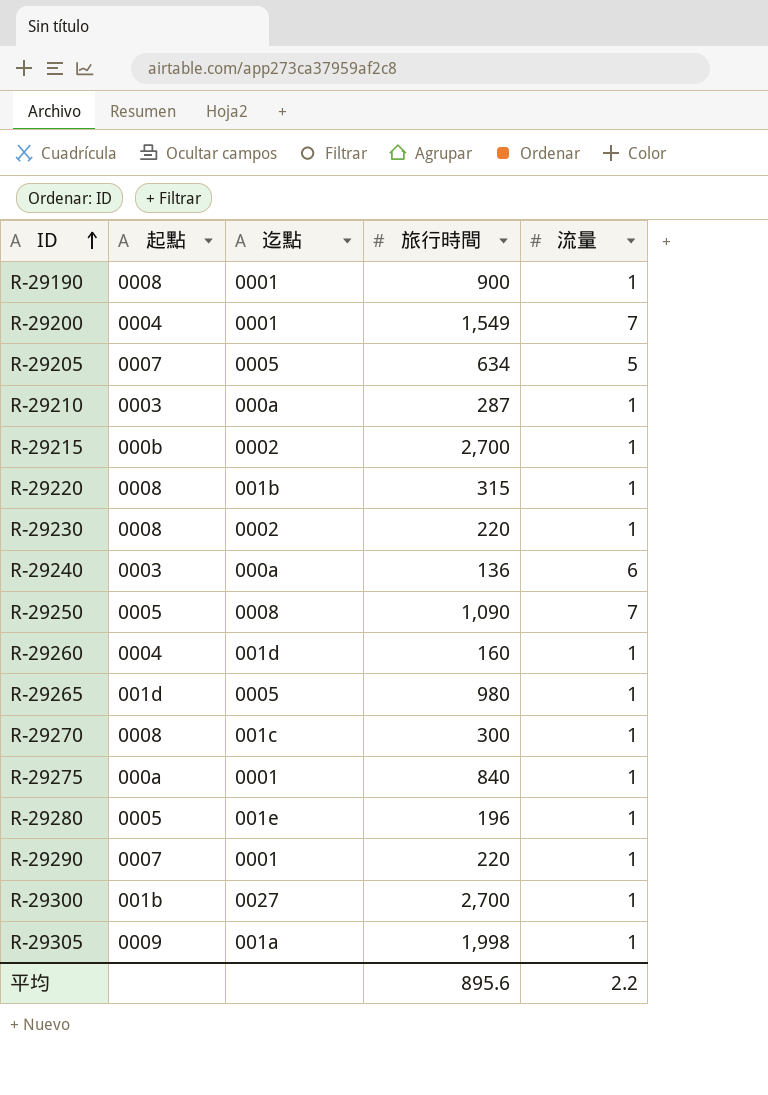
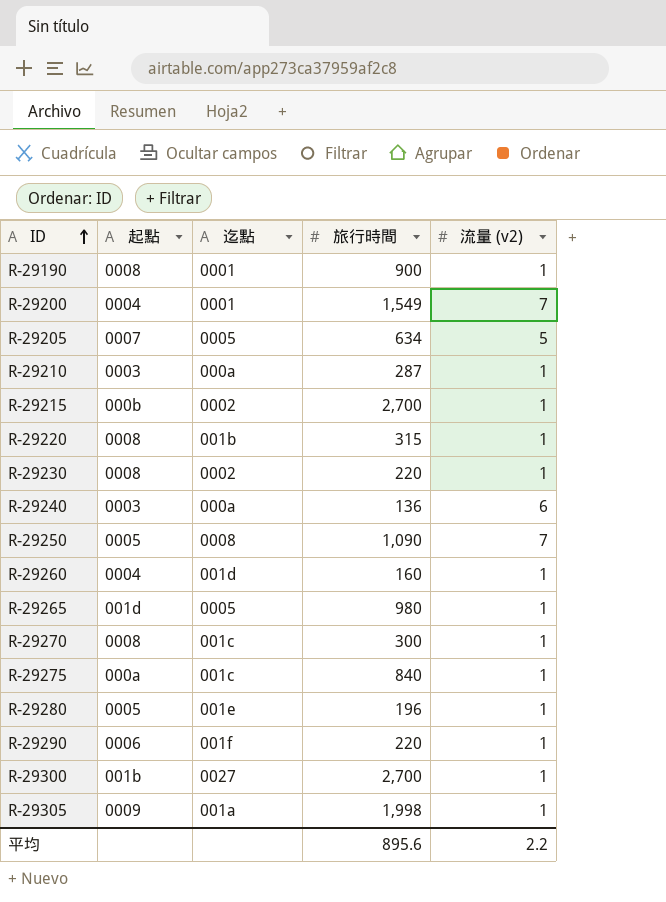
column name: 流量 -> 流量 (v2)
R-29275 | 迄點: 0001 -> 001c
R-29290 | 起點: 0007 -> 0006
R-29290 | 迄點: 0001 -> 001f

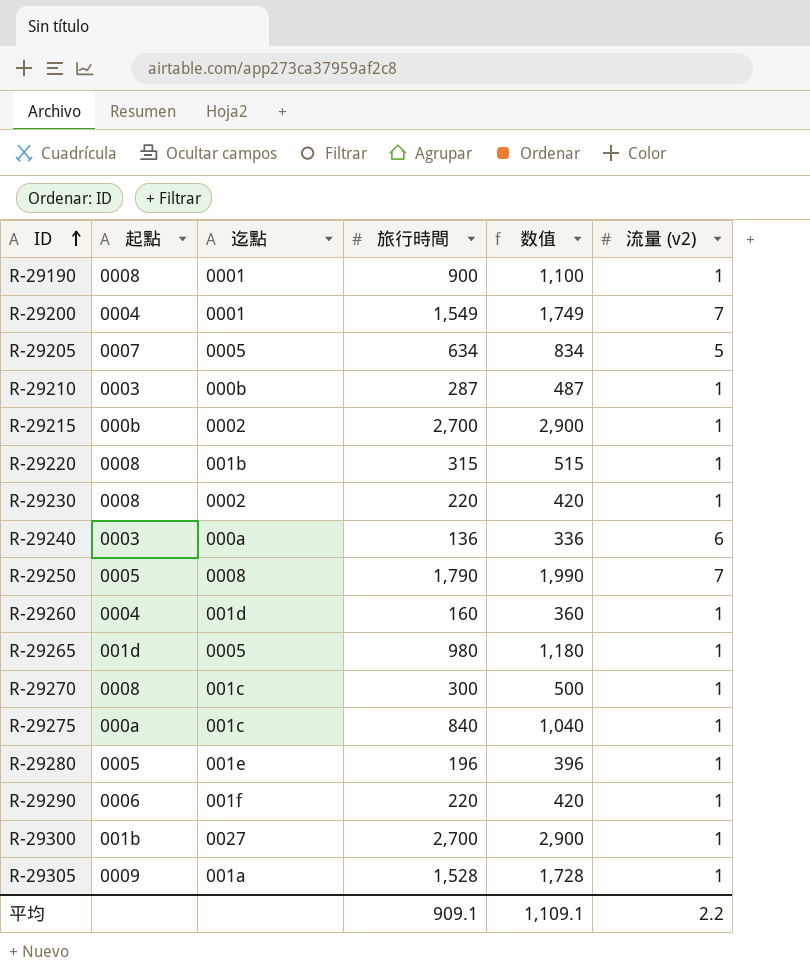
column 数值 | formula: none -> [旅行時間] + 200
R-29210 | 迄點: 000a -> 000b
R-29250 | 旅行時間: 1,090 -> 1,790
R-29305 | 旅行時間: 1,998 -> 1,528
平均 | 旅行時間: 895.6 -> 909.1

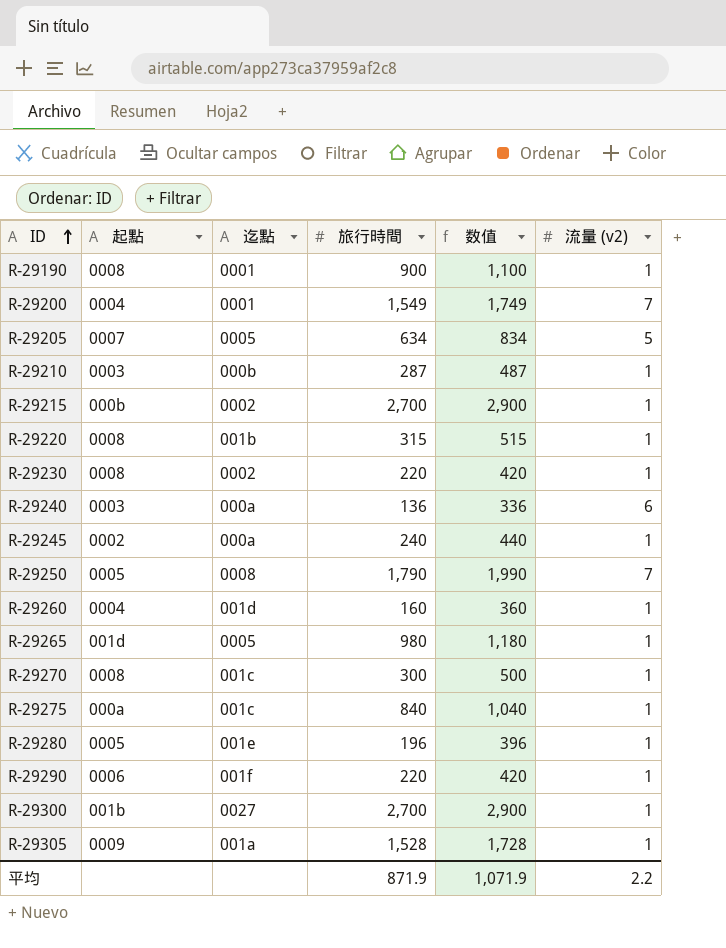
row R-29245: none -> 0002 | 000a | 240 | 440 | 1
平均 | 旅行時間: 909.1 -> 871.9
平均 | 数值: 1,109.1 -> 1,071.9

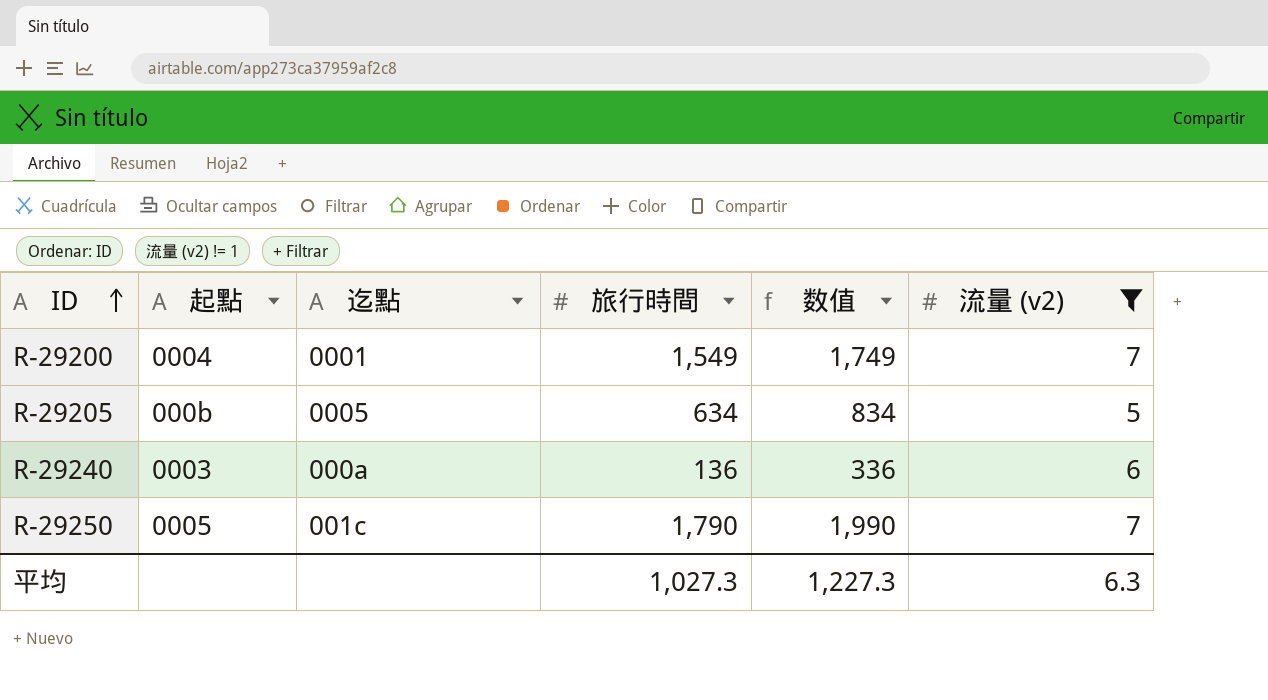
filter: none -> 流量 (v2) != 1
R-29205 | 起點: 0007 -> 000b
R-29250 | 迄點: 0008 -> 001c
平均 | 旅行時間: 871.9 -> 1,027.3
平均 | 数值: 1,071.9 -> 1,227.3
平均 | 流量 (v2): 2.2 -> 6.3

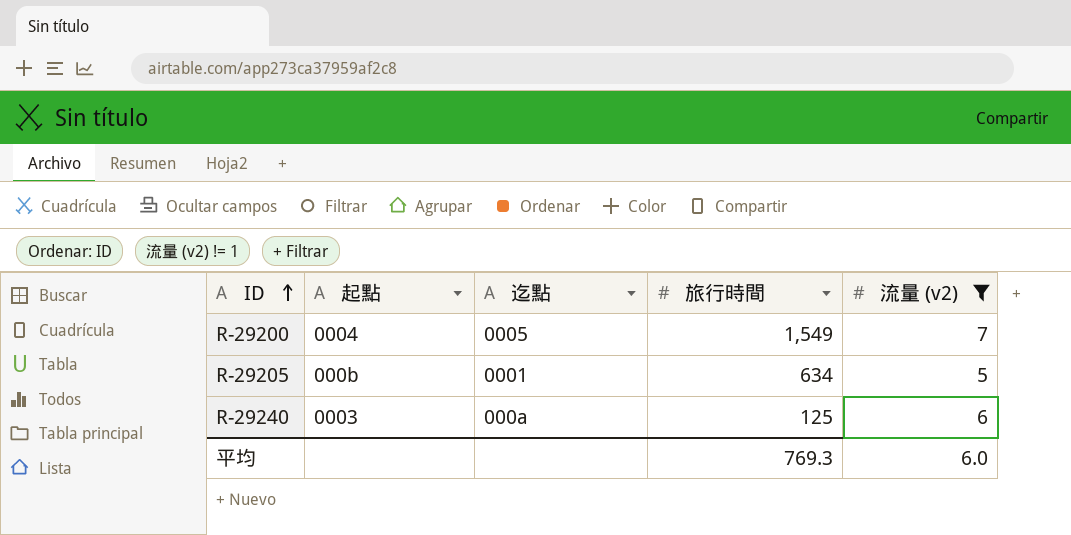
column 数值 | formula: [旅行時間] + 200 -> none
row R-29250: 0005 | 001c | 1,790 | 1,990 | 7 -> none
R-29200 | 迄點: 0001 -> 0005
R-29205 | 迄點: 0005 -> 0001
R-29240 | 旅行時間: 136 -> 125
平均 | 旅行時間: 1,027.3 -> 769.3
平均 | 流量 (v2): 6.3 -> 6.0

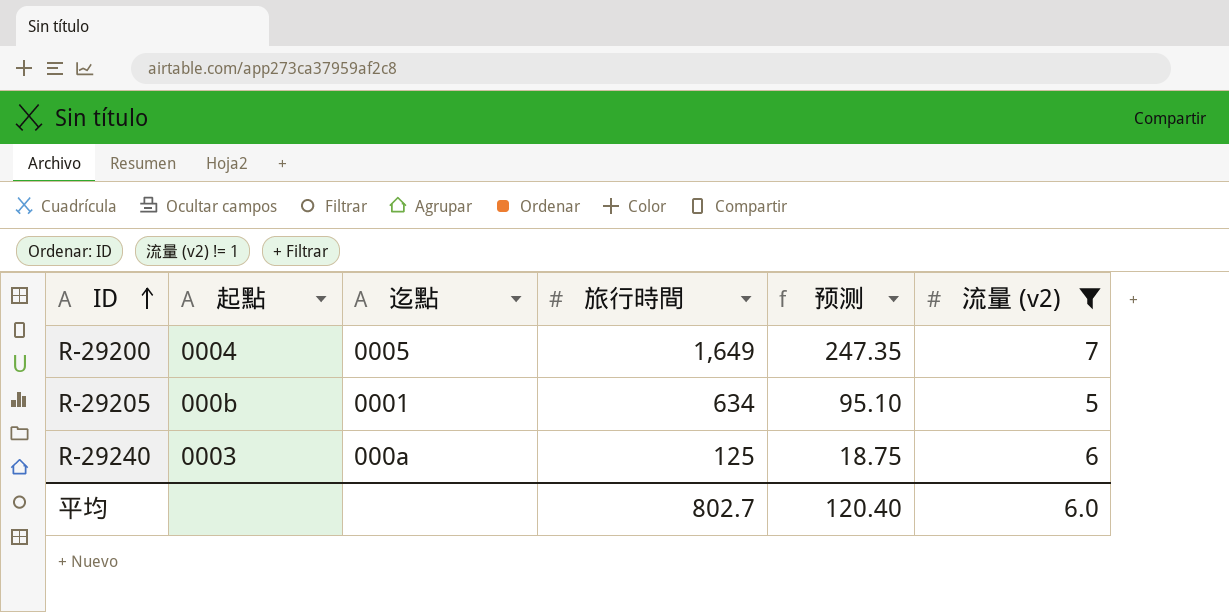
column 预测 | formula: none -> [旅行時間] * 0.15
R-29200 | 旅行時間: 1,549 -> 1,649
平均 | 旅行時間: 769.3 -> 802.7

